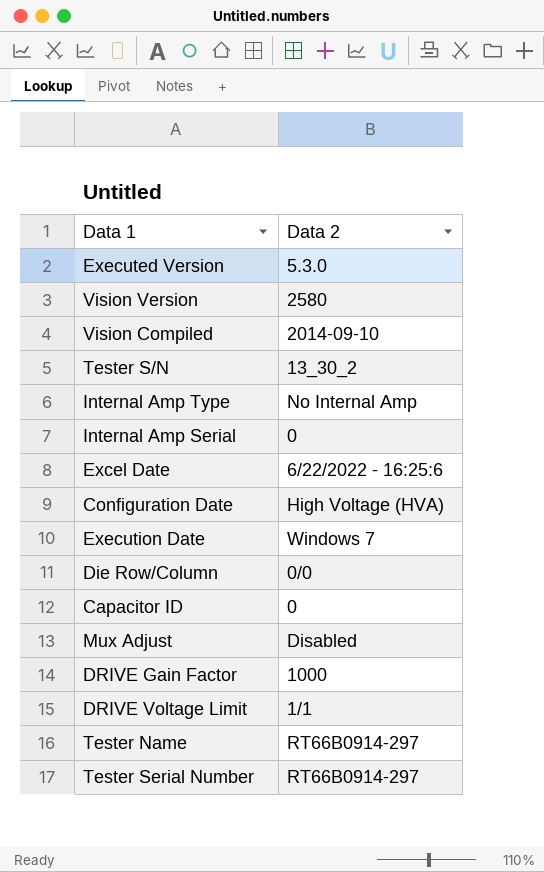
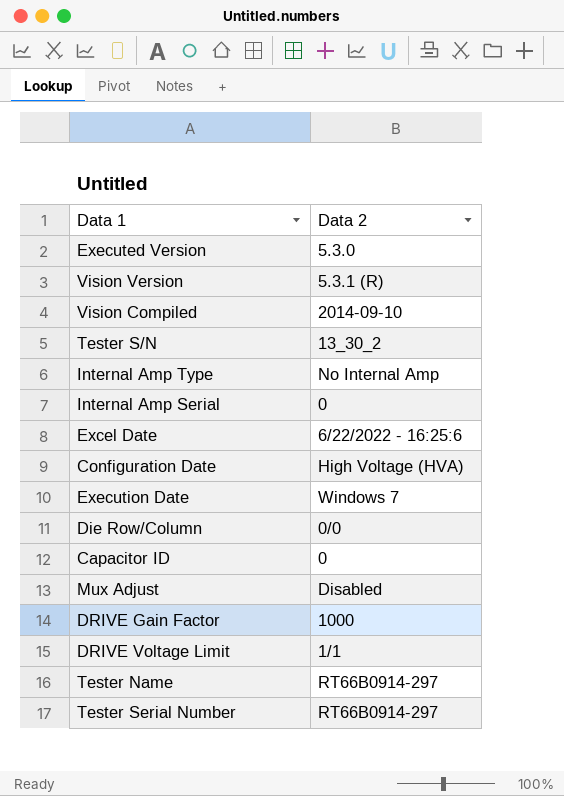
Vision Version | Data 2: 2580 -> 5.3.1 (R)

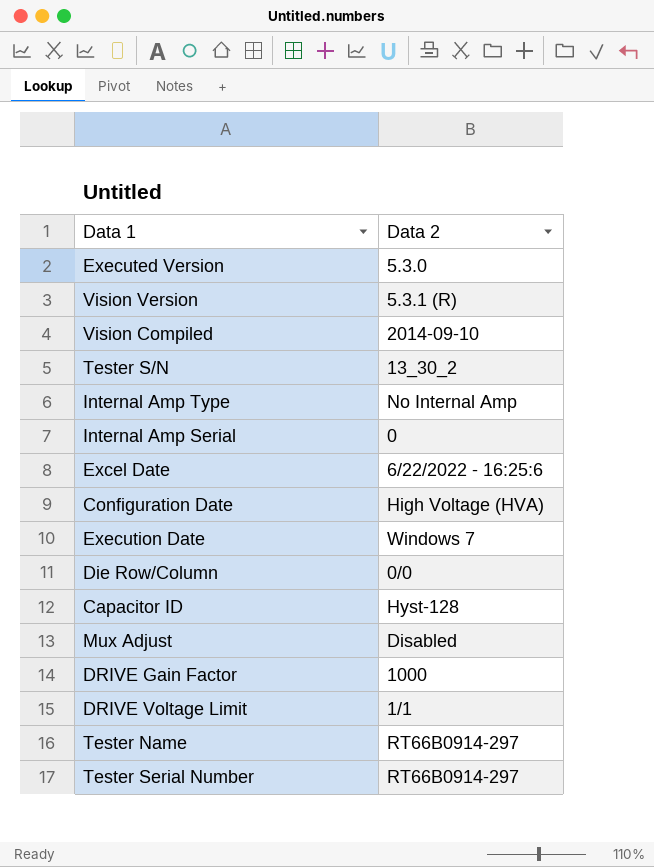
Capacitor ID | Data 2: 0 -> Hyst-128

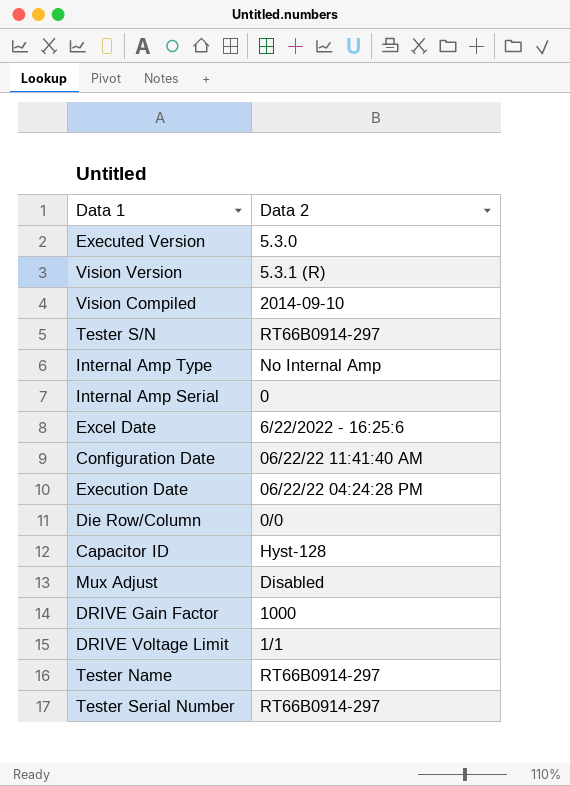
Tester S/N | Data 2: 13_30_2 -> RT66B0914-297
Configuration Date | Data 2: High Voltage (HVA) -> 06/22/22 11:41:40 AM
Execution Date | Data 2: Windows 7 -> 06/22/22 04:24:28 PM

